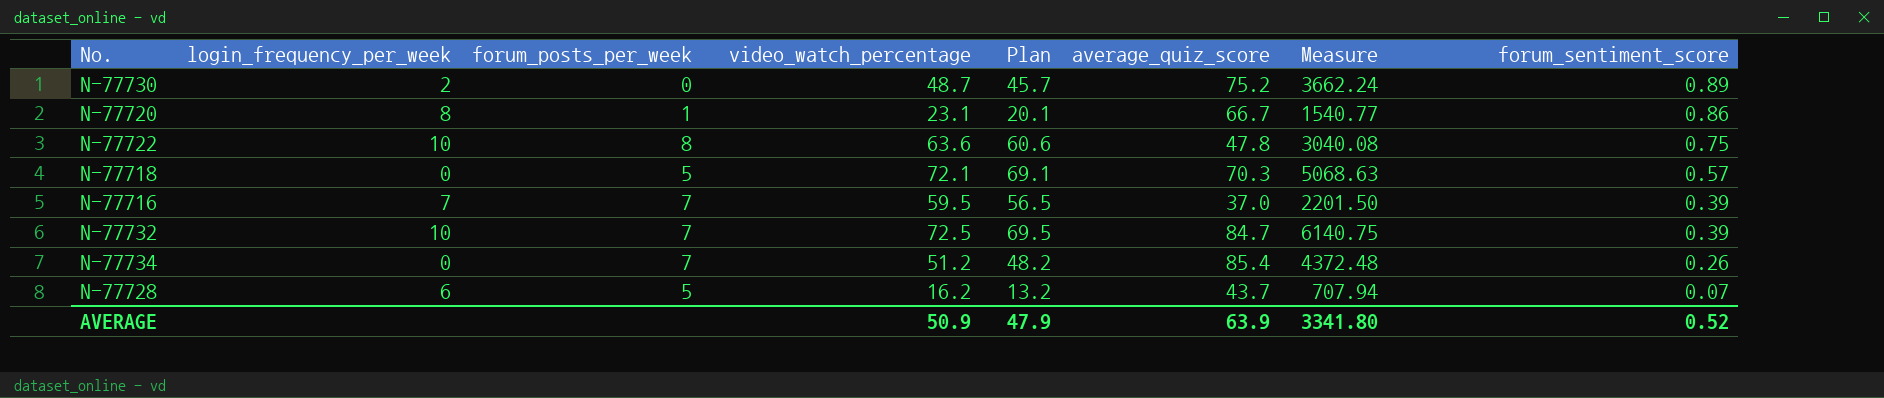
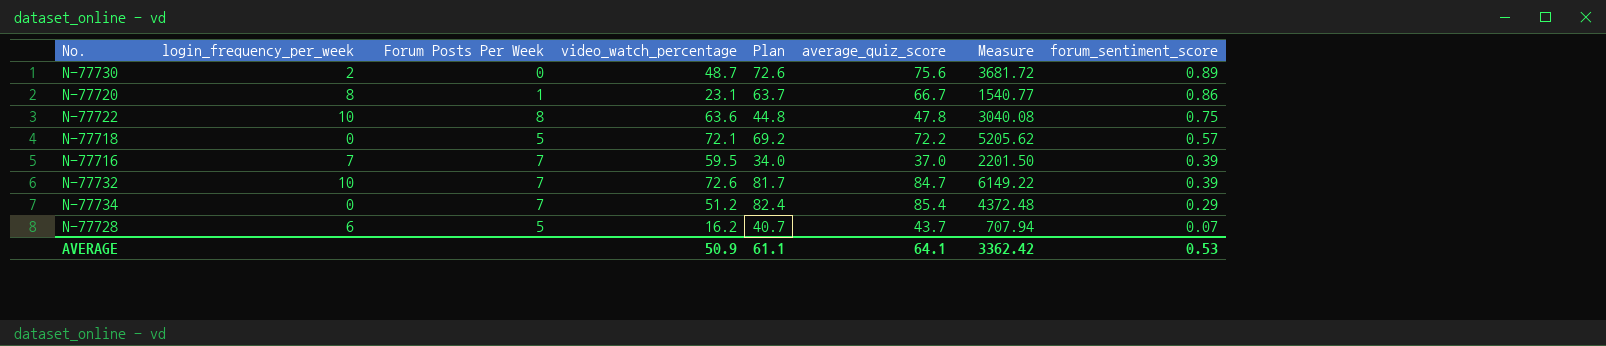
column name: forum_posts_per_week -> Forum Posts Per Week
column Plan | formula: [video_watch_percentage] - 3 -> [average_quiz_score] - 3
N-77730 | average_quiz_score: 75.2 -> 75.6
N-77730 | Measure: 3662.24 -> 3681.72
N-77718 | average_quiz_score: 70.3 -> 72.2
N-77718 | Measure: 5068.63 -> 5205.62
N-77732 | video_watch_percentage: 72.5 -> 72.6
N-77732 | Measure: 6140.75 -> 6149.22
N-77734 | forum_sentiment_score: 0.26 -> 0.29
AVERAGE | Plan: 47.9 -> 61.1
AVERAGE | average_quiz_score: 63.9 -> 64.1
AVERAGE | Measure: 3341.80 -> 3362.42
AVERAGE | forum_sentiment_score: 0.52 -> 0.53

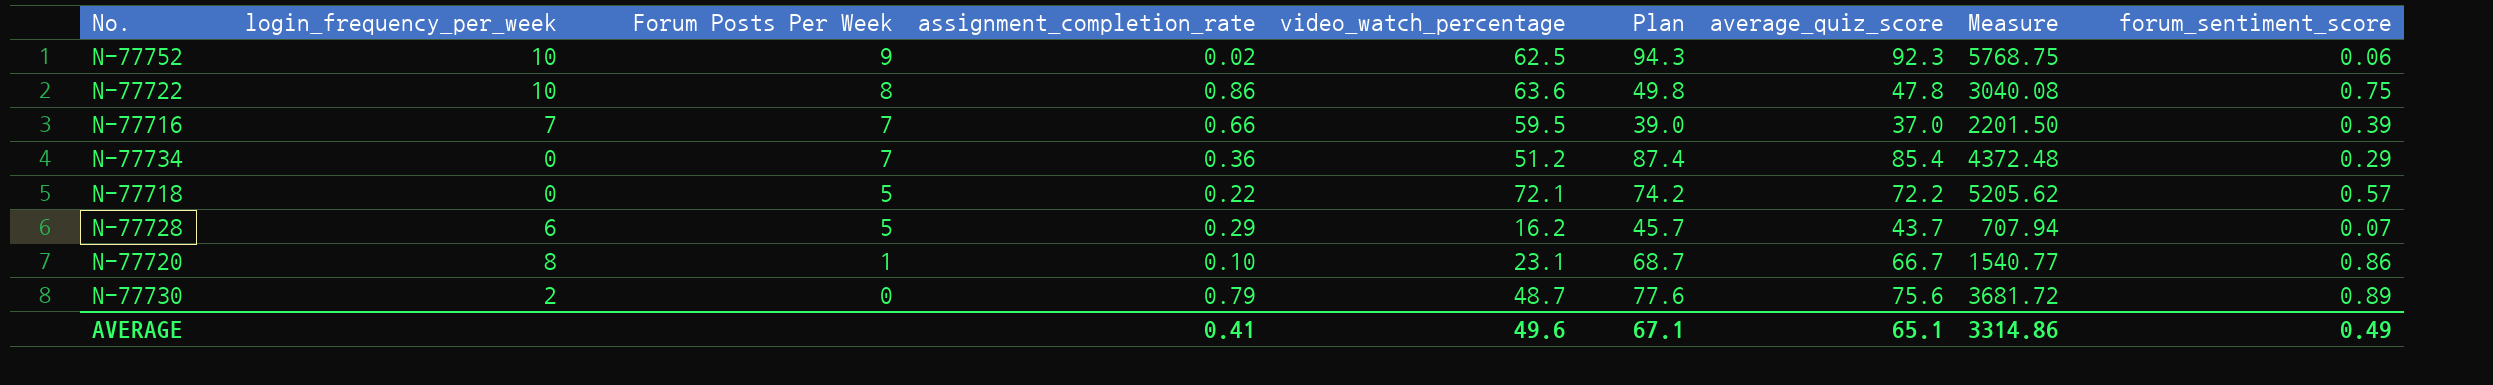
row order: forum_sentiment_score descending -> Forum Posts Per Week descending
column assignment_completion_rate | position: none -> 4
column Plan | formula: [average_quiz_score] - 3 -> [average_quiz_score] + 2
row N-77732: 10 | 7 | 72.6 | 81.7 | 84.7 | 6149.22 | 0.39 -> none
row N-77752: none -> 10 | 9 | 0.02 | 62.5 | 94.3 | 92.3 | 5768.75 | 0.06
AVERAGE | video_watch_percentage: 50.9 -> 49.6
AVERAGE | Plan: 61.1 -> 67.1
AVERAGE | average_quiz_score: 64.1 -> 65.1
AVERAGE | Measure: 3362.42 -> 3314.86
AVERAGE | forum_sentiment_score: 0.53 -> 0.49

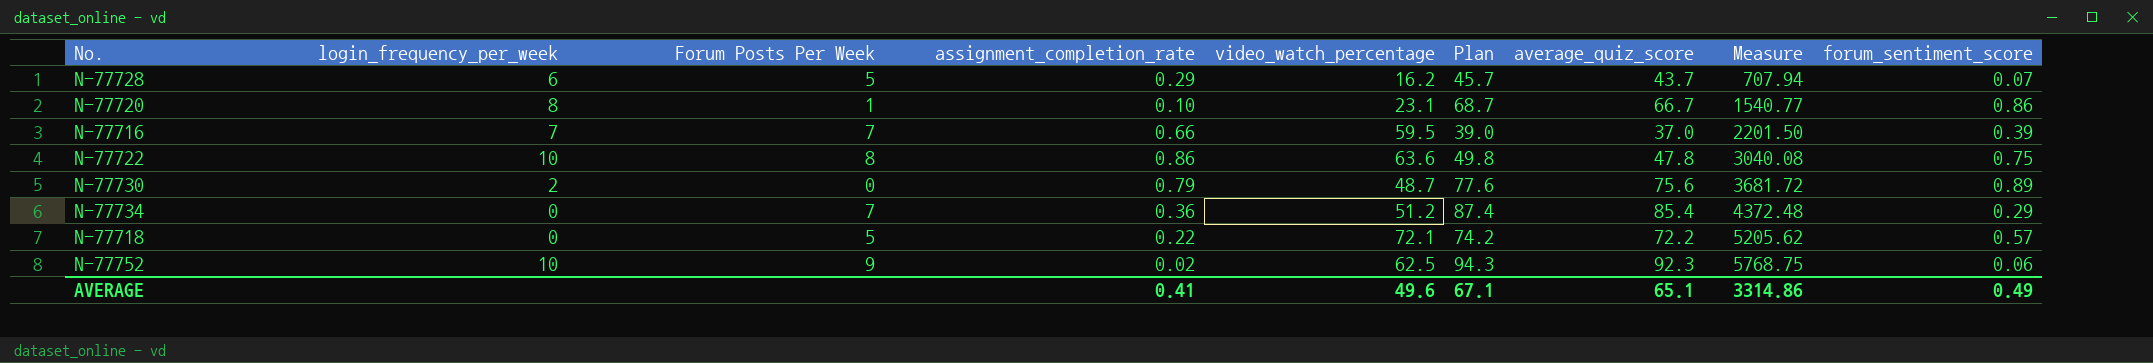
row order: Forum Posts Per Week descending -> Measure ascending

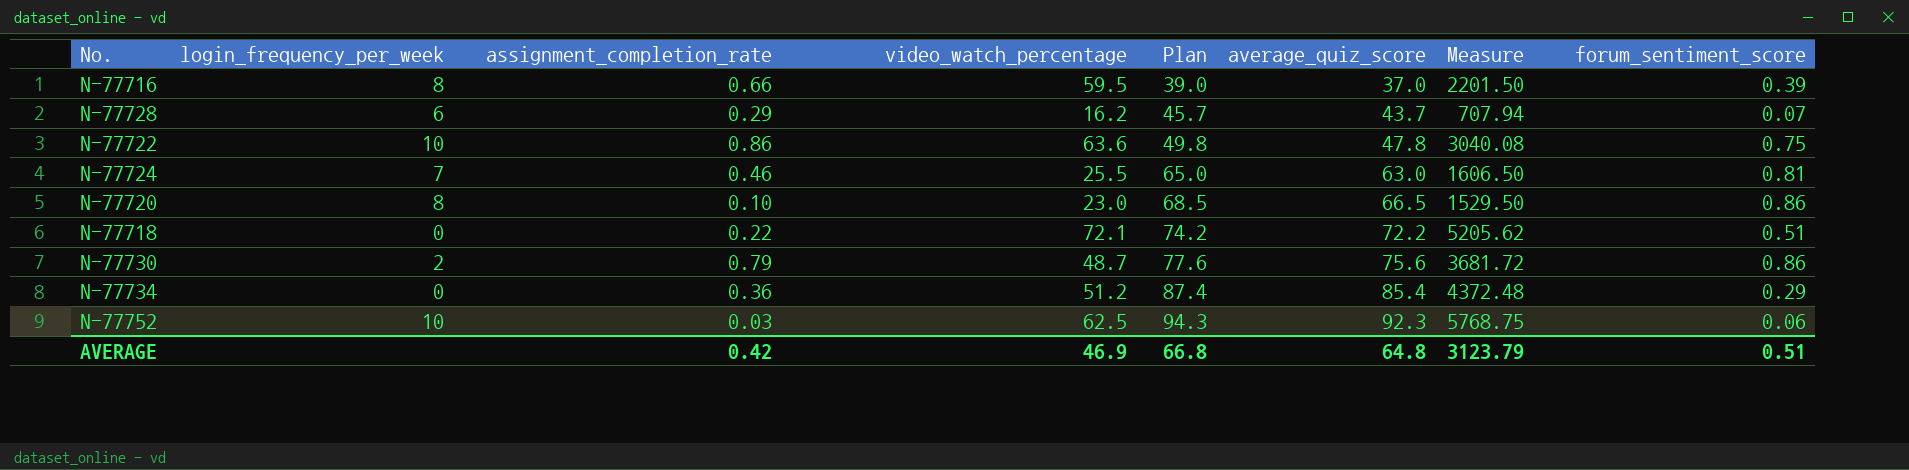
row order: Measure ascending -> Plan ascending
column Forum Posts Per Week | position: 3 -> none
N-77716 | login_frequency_per_week: 7 -> 8
row N-77724: none -> 7 | 0.46 | 25.5 | 65.0 | 63.0 | 1606.50 | 0.81
N-77720 | video_watch_percentage: 23.1 -> 23.0
N-77720 | Plan: 68.7 -> 68.5
N-77720 | average_quiz_score: 66.7 -> 66.5
N-77720 | Measure: 1540.77 -> 1529.50
N-77718 | forum_sentiment_score: 0.57 -> 0.51
N-77730 | forum_sentiment_score: 0.89 -> 0.86
N-77752 | assignment_completion_rate: 0.02 -> 0.03
AVERAGE | assignment_completion_rate: 0.41 -> 0.42
AVERAGE | video_watch_percentage: 49.6 -> 46.9
AVERAGE | Plan: 67.1 -> 66.8
AVERAGE | average_quiz_score: 65.1 -> 64.8
AVERAGE | Measure: 3314.86 -> 3123.79
AVERAGE | forum_sentiment_score: 0.49 -> 0.51

